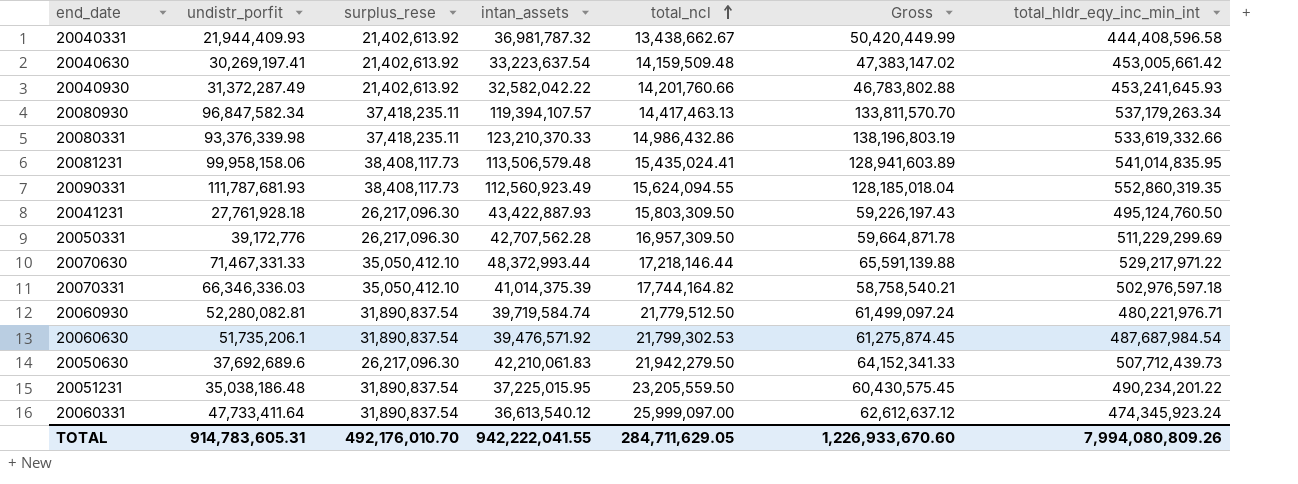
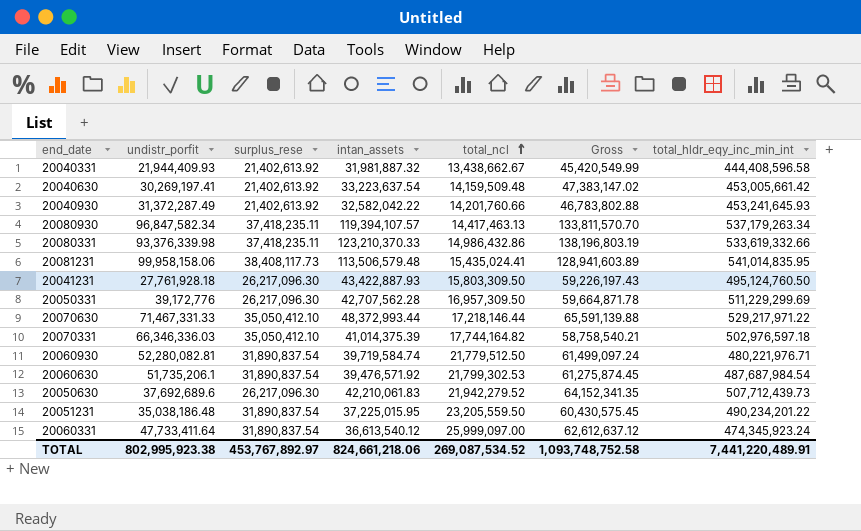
row 20090331: 111,787,681.93 | 38,408,117.73 | 112,560,923.49 | 15,624,094.55 | 128,185,018.04 | 552,860,319.35 -> none
20040331 | intan_assets: 36,981,787.32 -> 31,981,887.32
20040331 | Gross: 50,420,449.99 -> 45,420,549.99
20050630 | total_ncl: 21,942,279.50 -> 21,942,279.52
20050630 | Gross: 64,152,341.33 -> 64,152,341.35
TOTAL | undistr_porfit: 914,783,605.31 -> 802,995,923.38
TOTAL | surplus_rese: 492,176,010.70 -> 453,767,892.97
TOTAL | intan_assets: 942,222,041.55 -> 824,661,218.06
TOTAL | total_ncl: 284,711,629.05 -> 269,087,534.52
TOTAL | Gross: 1,226,933,670.60 -> 1,093,748,752.58
TOTAL | total_hldr_eqy_inc_min_int: 7,994,080,809.26 -> 7,441,220,489.91

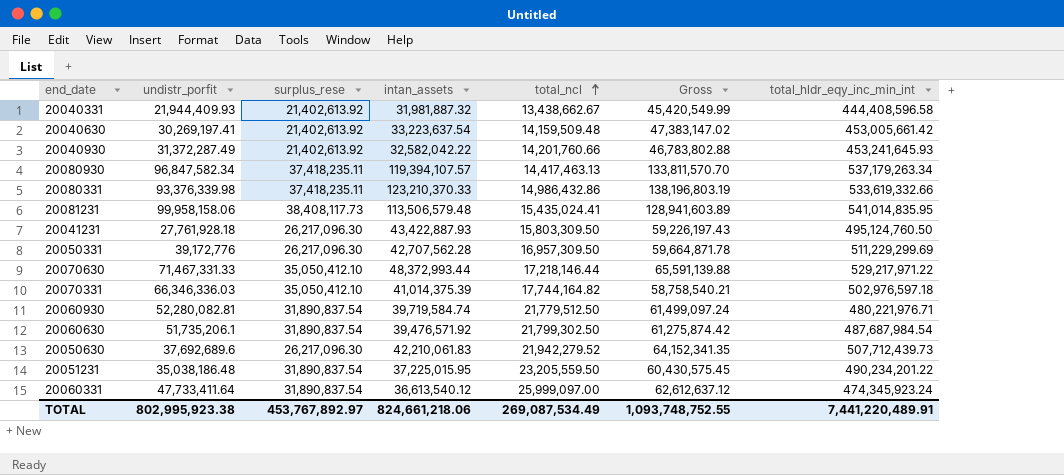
20060630 | total_ncl: 21,799,302.53 -> 21,799,302.50
20060630 | Gross: 61,275,874.45 -> 61,275,874.42
TOTAL | total_ncl: 269,087,534.52 -> 269,087,534.49
TOTAL | Gross: 1,093,748,752.58 -> 1,093,748,752.55

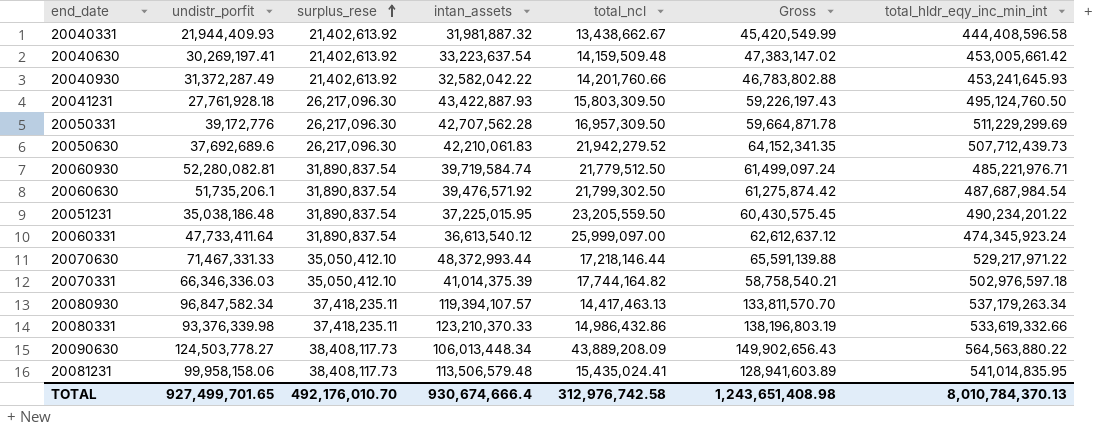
row order: total_ncl ascending -> surplus_rese ascending
20060930 | total_hldr_eqy_inc_min_int: 480,221,976.71 -> 485,221,976.71
row 20090630: none -> 124,503,778.27 | 38,408,117.73 | 106,013,448.34 | 43,889,208.09 | 149,902,656.43 | 564,563,880.22
TOTAL | undistr_porfit: 802,995,923.38 -> 927,499,701.65
TOTAL | surplus_rese: 453,767,892.97 -> 492,176,010.70
TOTAL | intan_assets: 824,661,218.06 -> 930,674,666.4
TOTAL | total_ncl: 269,087,534.49 -> 312,976,742.58
TOTAL | Gross: 1,093,748,752.55 -> 1,243,651,408.98
TOTAL | total_hldr_eqy_inc_min_int: 7,441,220,489.91 -> 8,010,784,370.13

